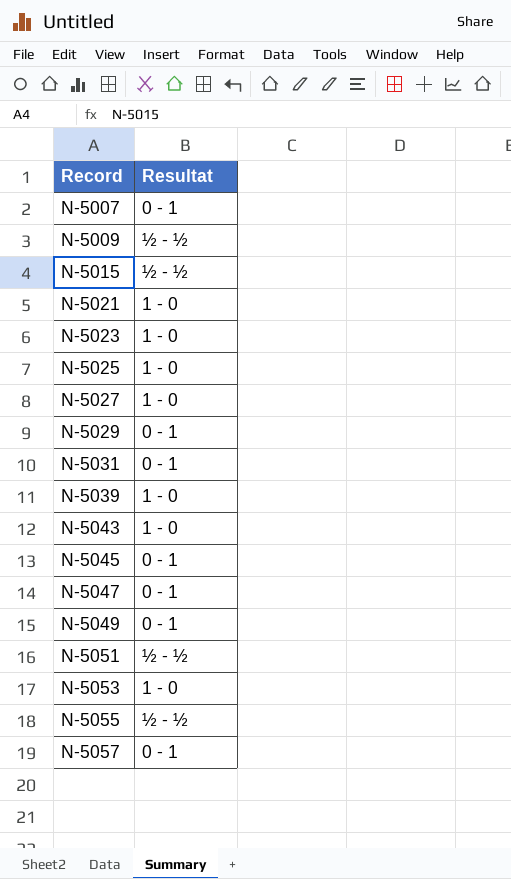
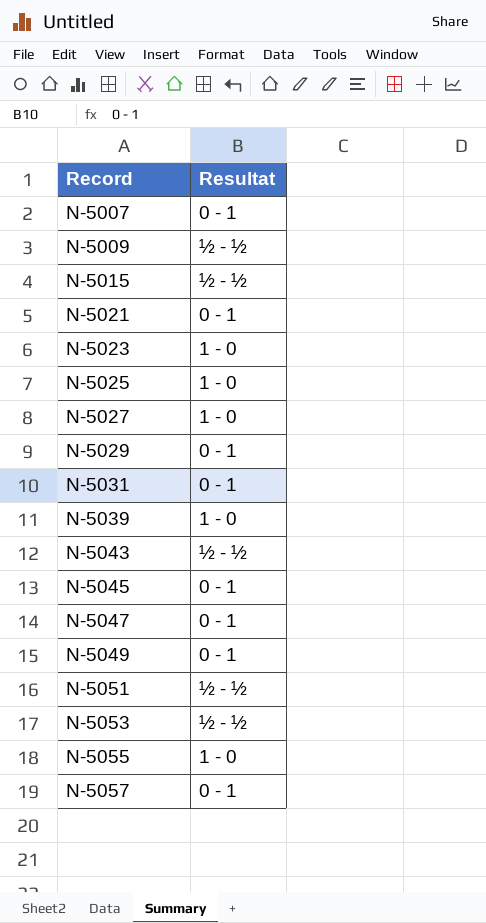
N-5021 | Resultat: 1 - 0 -> 0 - 1
N-5043 | Resultat: 1 - 0 -> ½ - ½
N-5053 | Resultat: 1 - 0 -> ½ - ½
N-5055 | Resultat: ½ - ½ -> 1 - 0

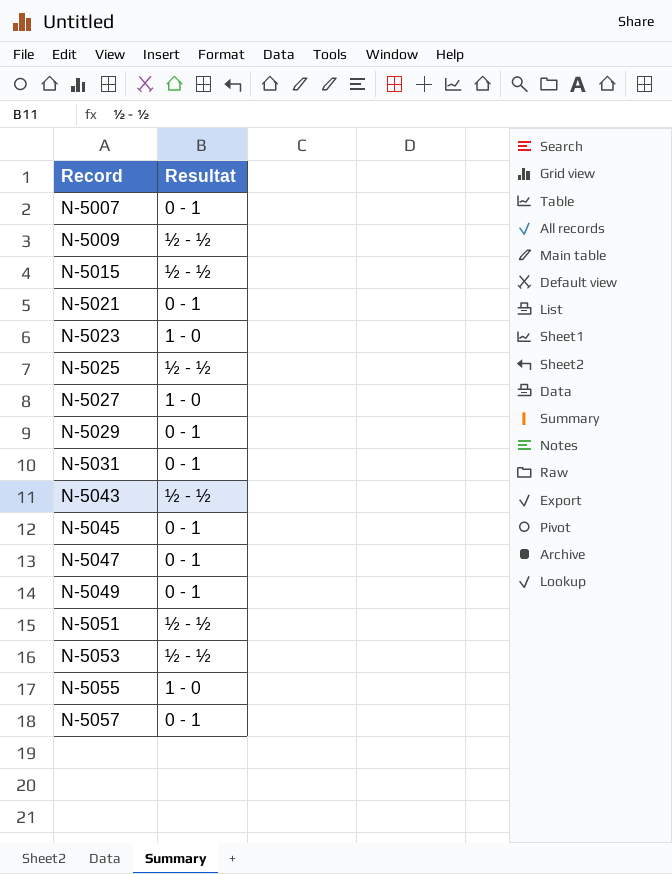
row N-5039: 1 - 0 -> none
N-5025 | Resultat: 1 - 0 -> ½ - ½

